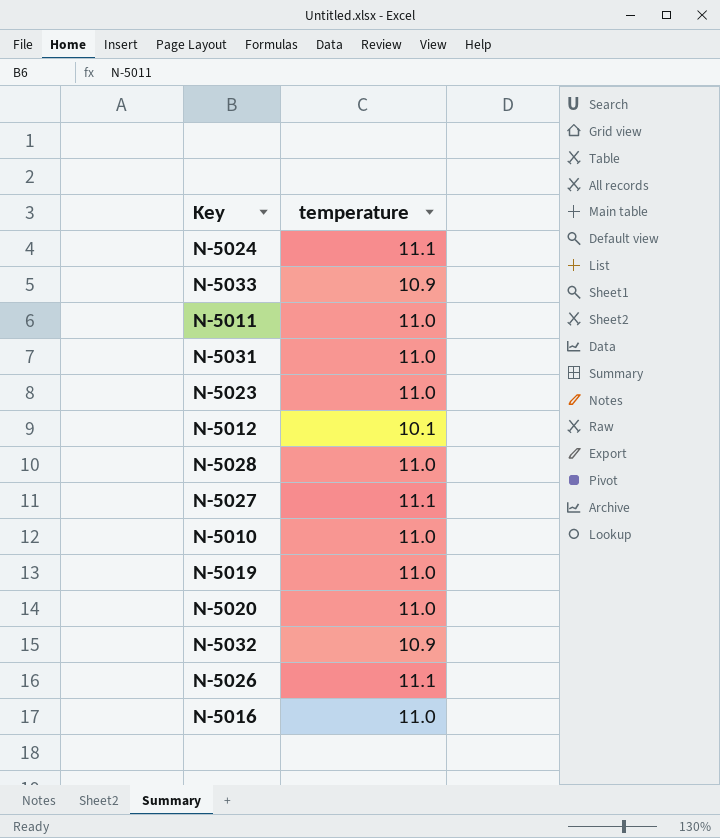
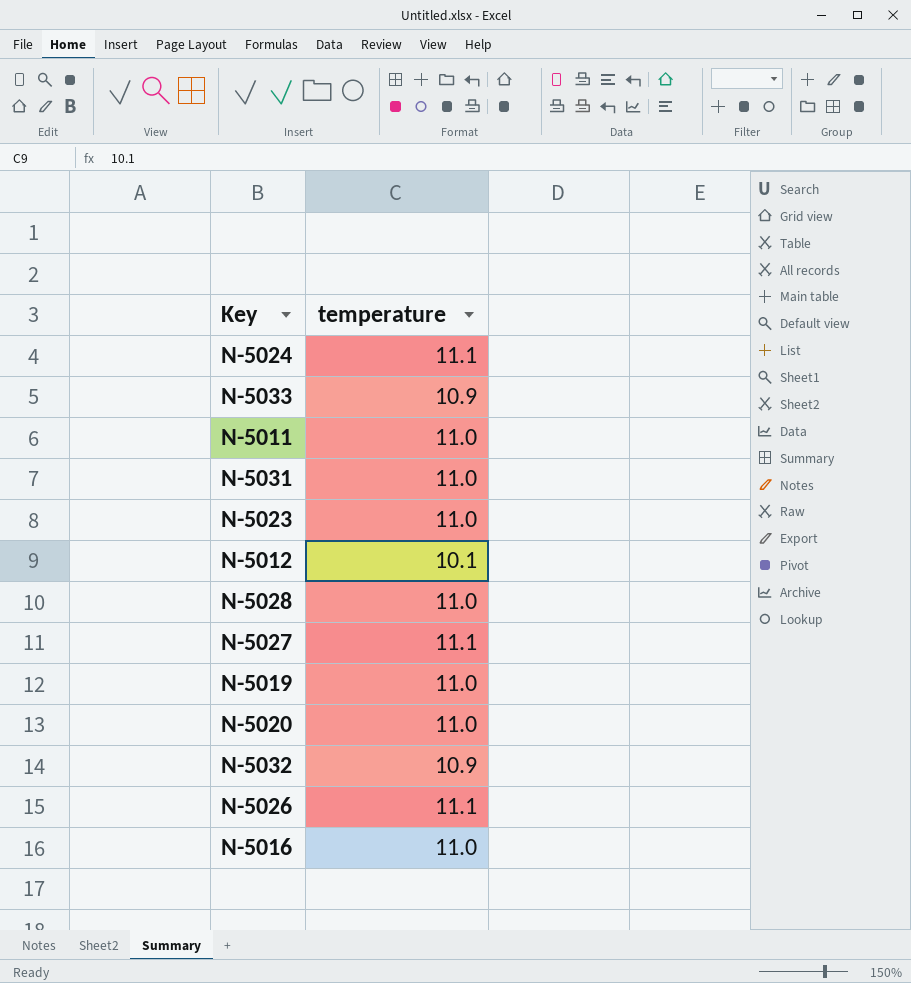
row N-5010: 11.0 -> none

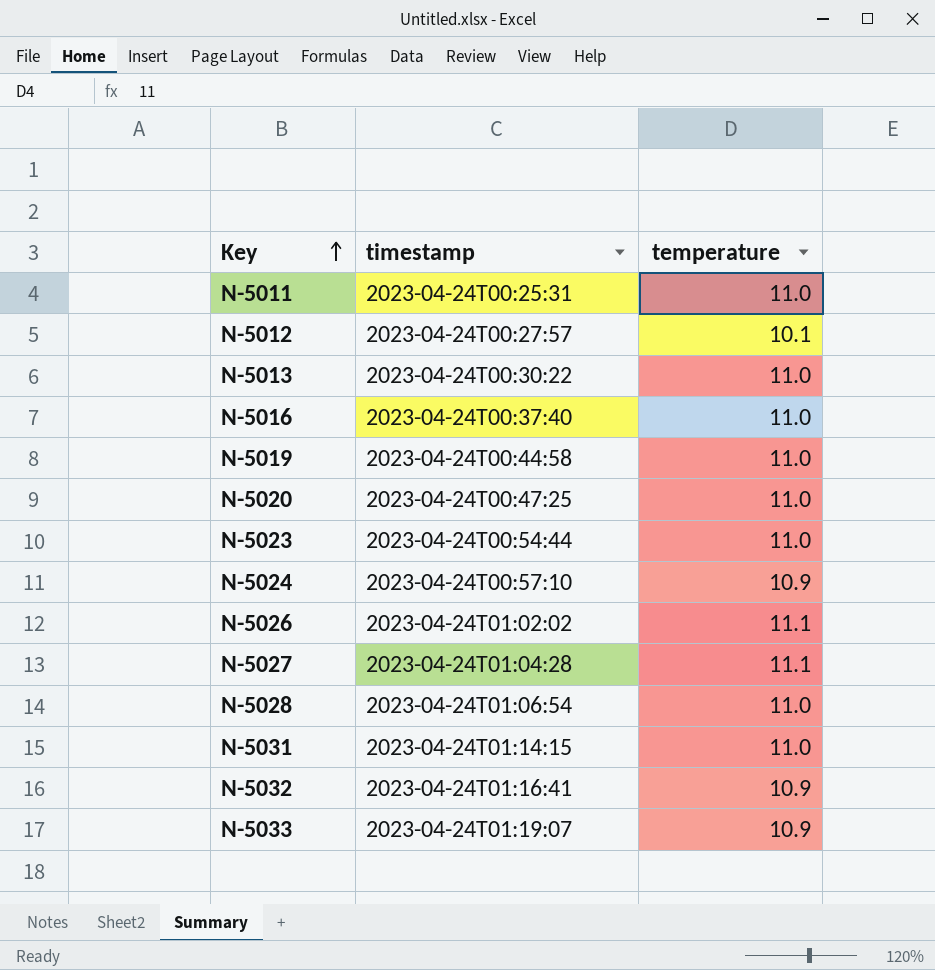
row order: none -> Key ascending
column timestamp | position: none -> 2
row N-5013: none -> 2023-04-24T00:30:22 | 11.0
N-5024 | temperature: 11.1 -> 10.9

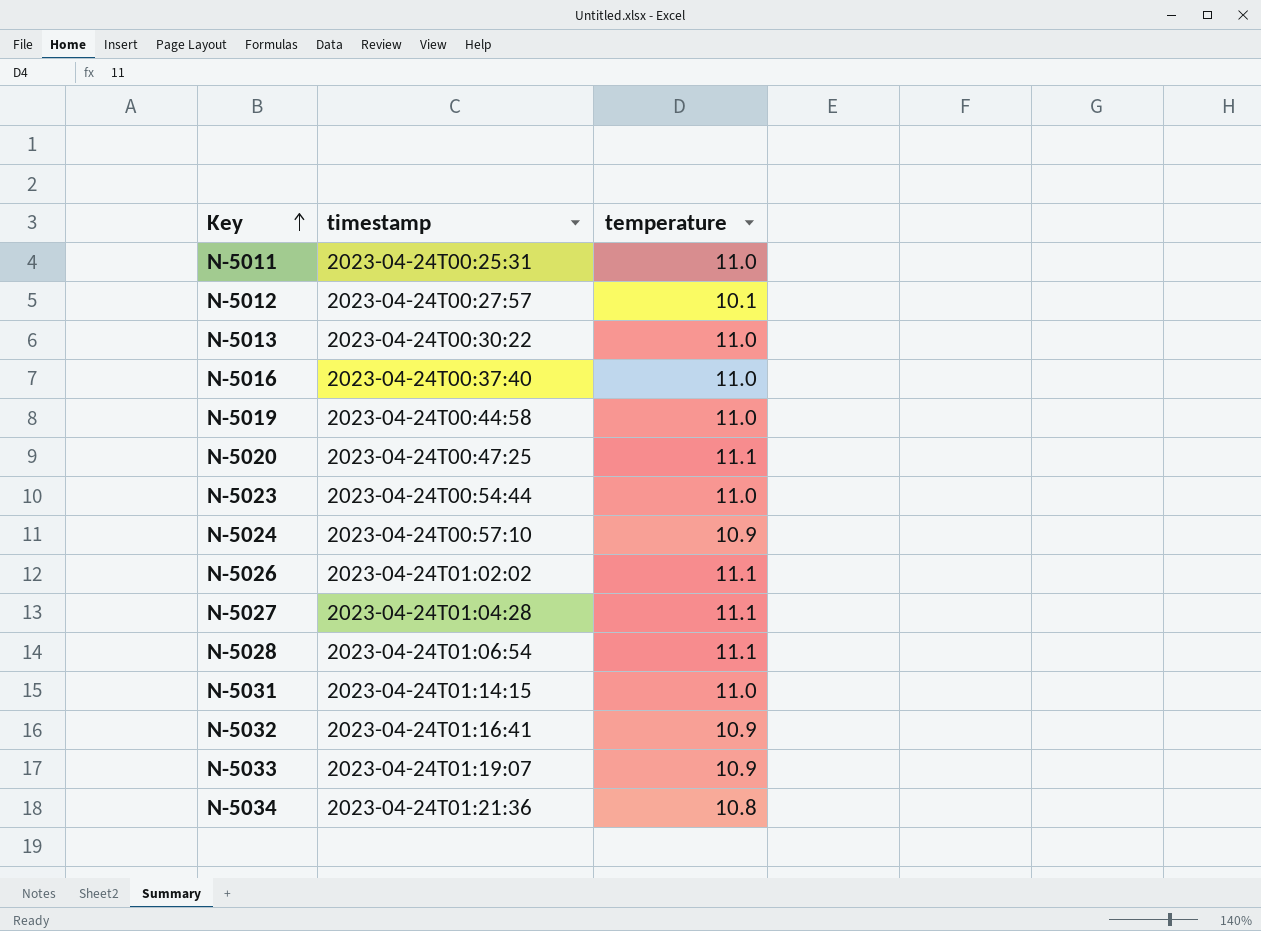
N-5020 | temperature: 11.0 -> 11.1
N-5028 | temperature: 11.0 -> 11.1
row N-5034: none -> 2023-04-24T01:21:36 | 10.8

